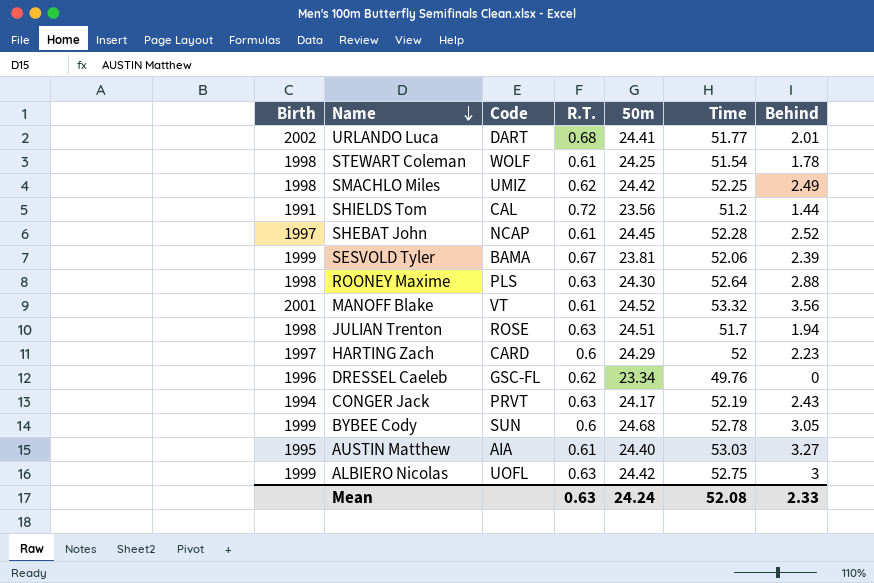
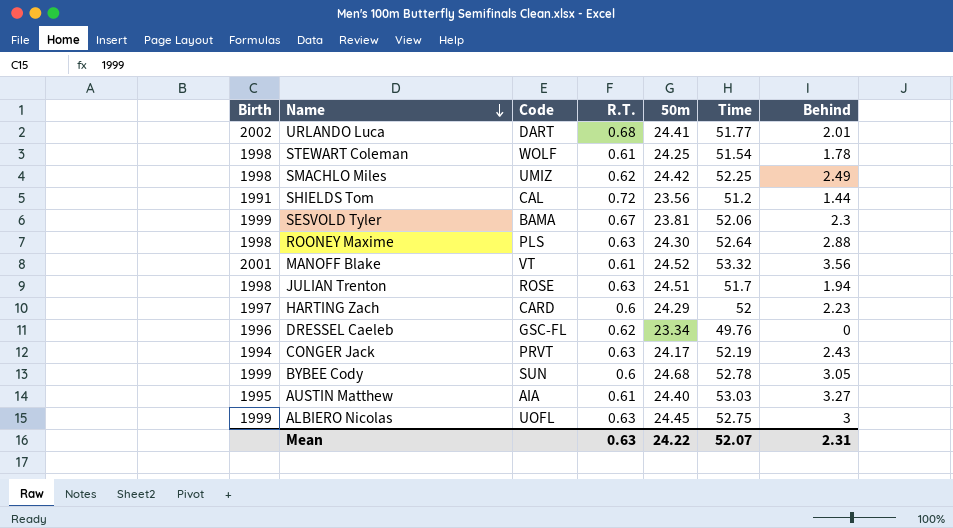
row SHEBAT John: 1997 | NCAP | 0.61 | 24.45 | 52.28 | 2.52 -> none
SESVOLD Tyler | Behind: 2.39 -> 2.3
ALBIERO Nicolas | 50m: 24.42 -> 24.45
Mean | 50m: 24.24 -> 24.22
Mean | Time: 52.08 -> 52.07
Mean | Behind: 2.33 -> 2.31

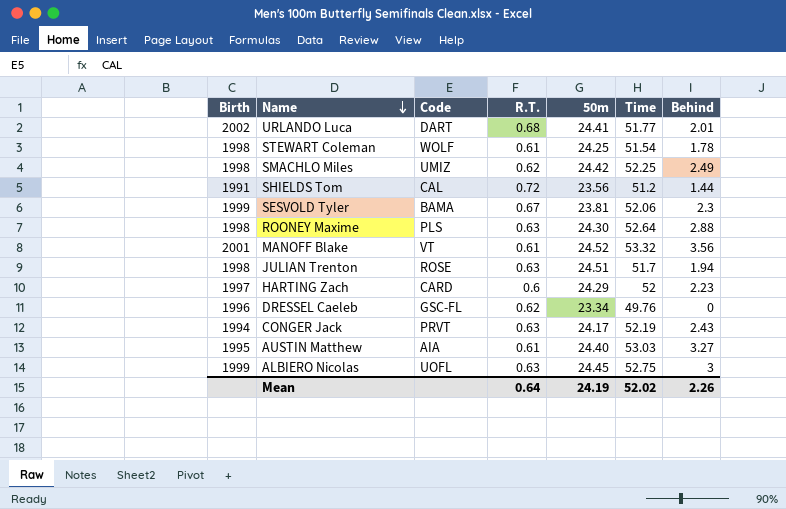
row BYBEE Cody: 1999 | SUN | 0.6 | 24.68 | 52.78 | 3.05 -> none
Mean | R.T.: 0.63 -> 0.64
Mean | 50m: 24.22 -> 24.19
Mean | Time: 52.07 -> 52.02
Mean | Behind: 2.31 -> 2.26

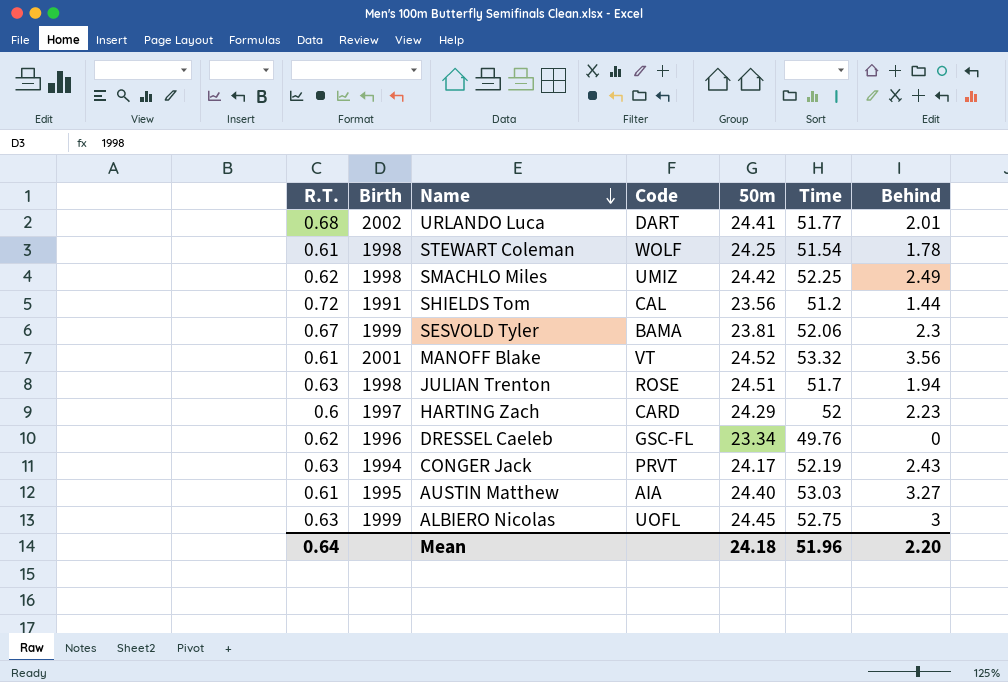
column R.T. | position: 4 -> 1
row ROONEY Maxime: 1998 | PLS | 0.63 | 24.30 | 52.64 | 2.88 -> none
Mean | 50m: 24.19 -> 24.18
Mean | Time: 52.02 -> 51.96
Mean | Behind: 2.26 -> 2.20

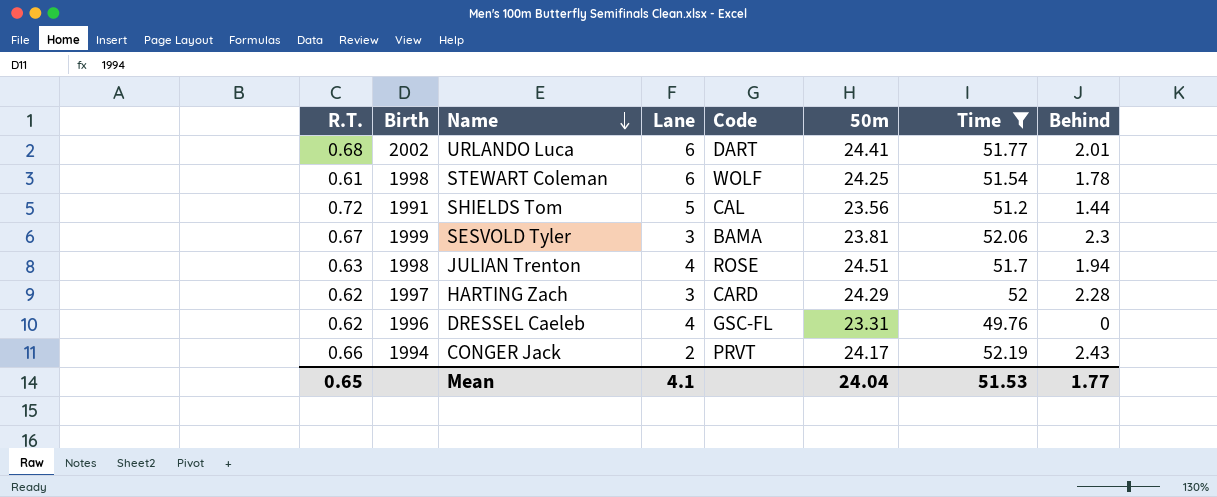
filter: none -> Time <= 52.19
column Lane | position: none -> 4
HARTING Zach | R.T.: 0.6 -> 0.62
HARTING Zach | Behind: 2.23 -> 2.28
DRESSEL Caeleb | 50m: 23.34 -> 23.31
CONGER Jack | R.T.: 0.63 -> 0.66
Mean | R.T.: 0.64 -> 0.65
Mean | 50m: 24.18 -> 24.04
Mean | Time: 51.96 -> 51.53
Mean | Behind: 2.20 -> 1.77

